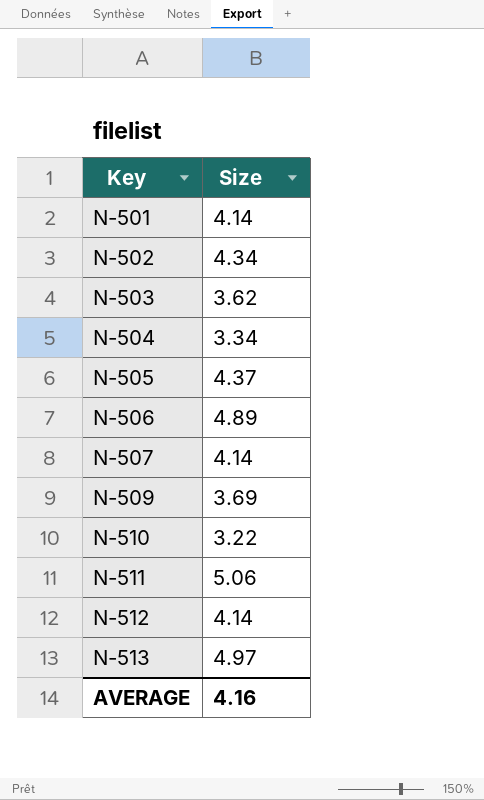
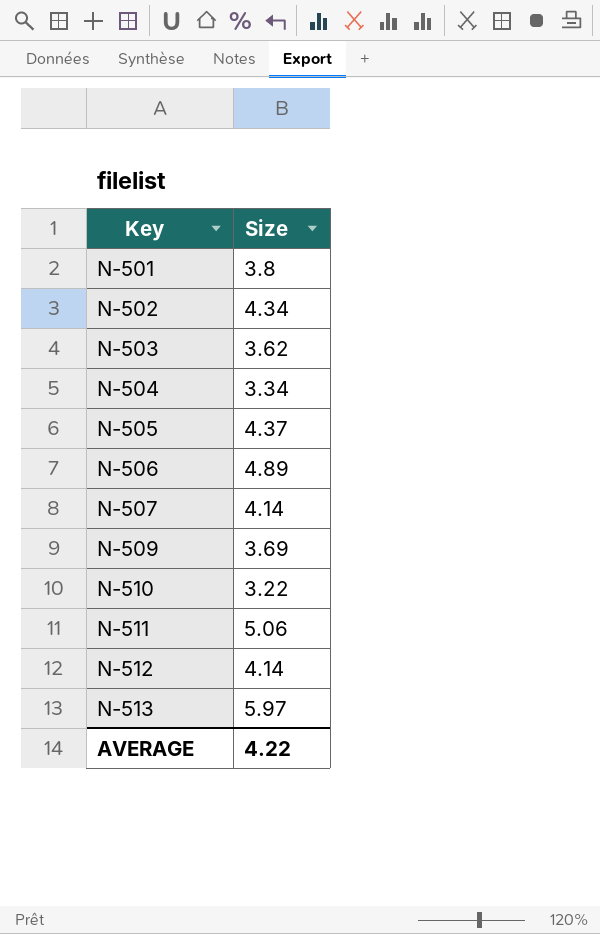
N-501 | Size: 4.14 -> 3.8
N-513 | Size: 4.97 -> 5.97
AVERAGE | Size: 4.16 -> 4.22

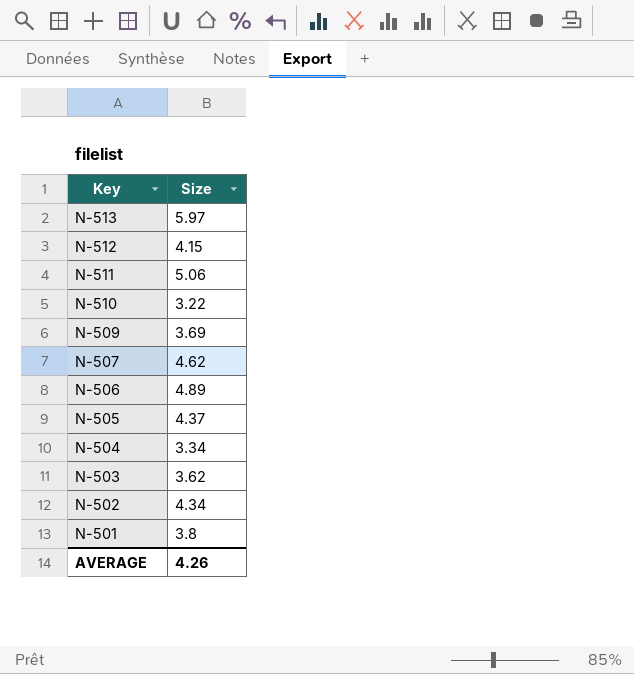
row order: Key ascending -> Key descending
N-512 | Size: 4.14 -> 4.15
N-507 | Size: 4.14 -> 4.62
AVERAGE | Size: 4.22 -> 4.26

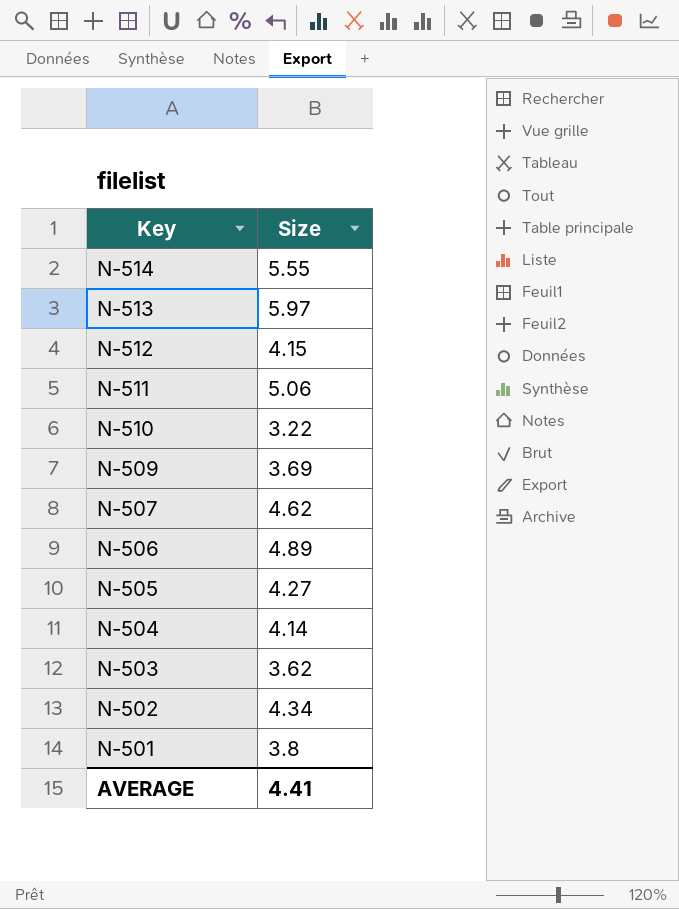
row N-514: none -> 5.55
N-505 | Size: 4.37 -> 4.27
N-504 | Size: 3.34 -> 4.14
AVERAGE | Size: 4.26 -> 4.41

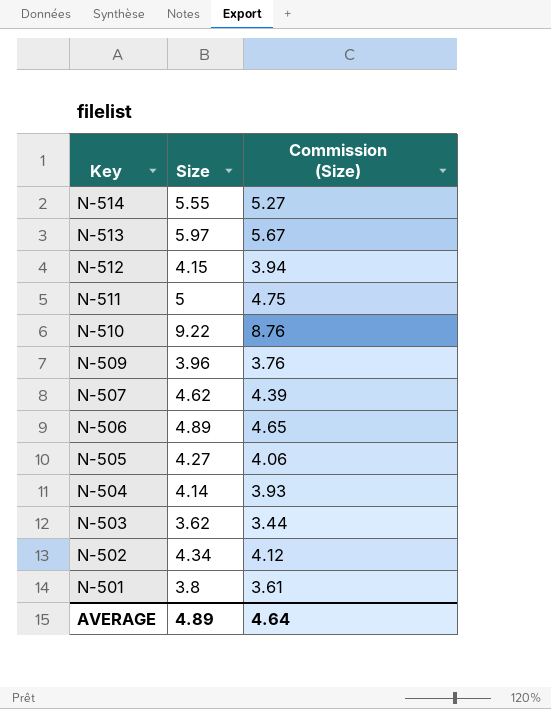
column Commission (Size) | formula: none -> [Size] * 0.95
N-511 | Size: 5.06 -> 5
N-510 | Size: 3.22 -> 9.22
N-509 | Size: 3.69 -> 3.96
AVERAGE | Size: 4.41 -> 4.89

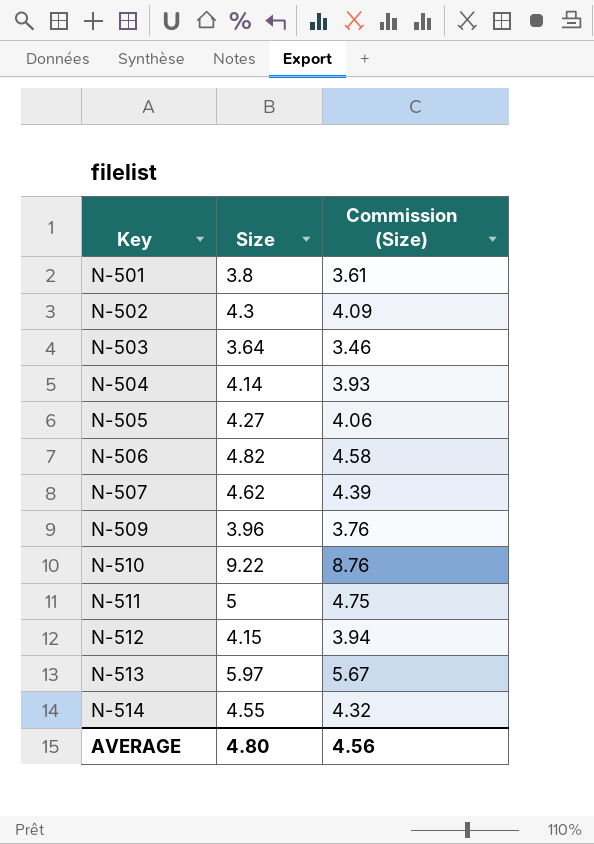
row order: Key descending -> Key ascending
N-502 | Size: 4.34 -> 4.3
N-502 | Commission (Size): 4.12 -> 4.09
N-503 | Size: 3.62 -> 3.64
N-503 | Commission (Size): 3.44 -> 3.46
N-506 | Size: 4.89 -> 4.82
N-506 | Commission (Size): 4.65 -> 4.58
N-514 | Size: 5.55 -> 4.55
N-514 | Commission (Size): 5.27 -> 4.32
AVERAGE | Size: 4.89 -> 4.80
AVERAGE | Commission (Size): 4.64 -> 4.56

